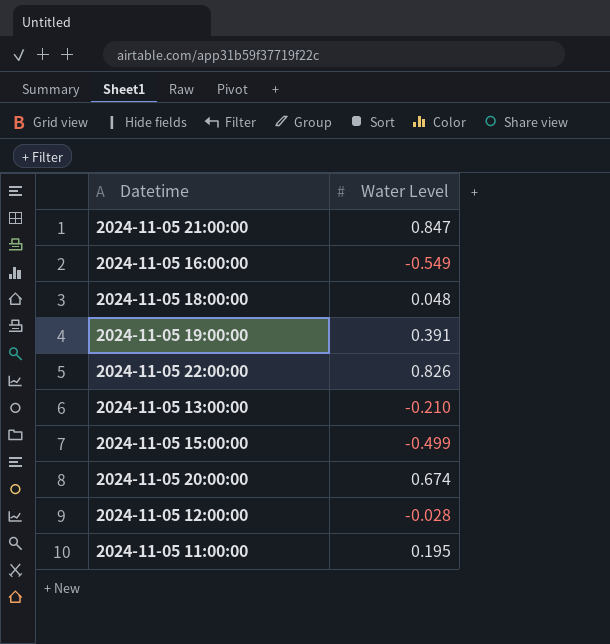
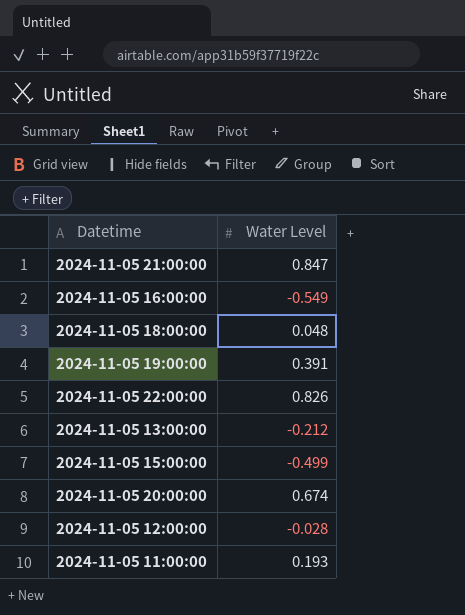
2024-11-05 13:00:00 | Water Level: -0.210 -> -0.212
2024-11-05 11:00:00 | Water Level: 0.195 -> 0.193

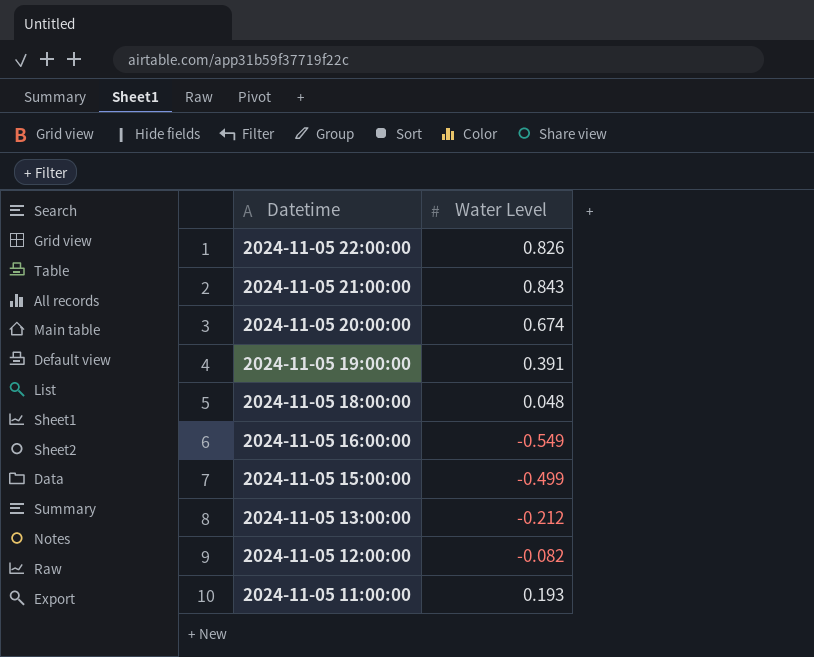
row order: none -> Datetime descending
2024-11-05 21:00:00 | Water Level: 0.847 -> 0.843
2024-11-05 12:00:00 | Water Level: -0.028 -> -0.082

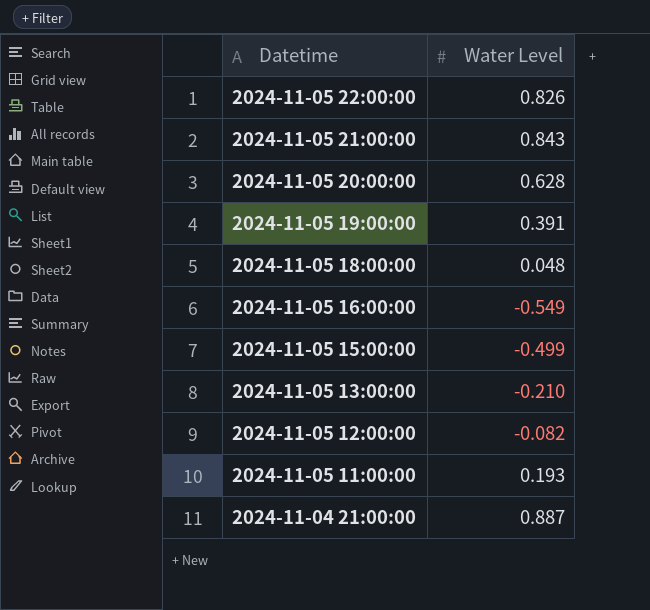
2024-11-05 20:00:00 | Water Level: 0.674 -> 0.628
2024-11-05 13:00:00 | Water Level: -0.212 -> -0.210
row 2024-11-04 21:00:00: none -> 0.887

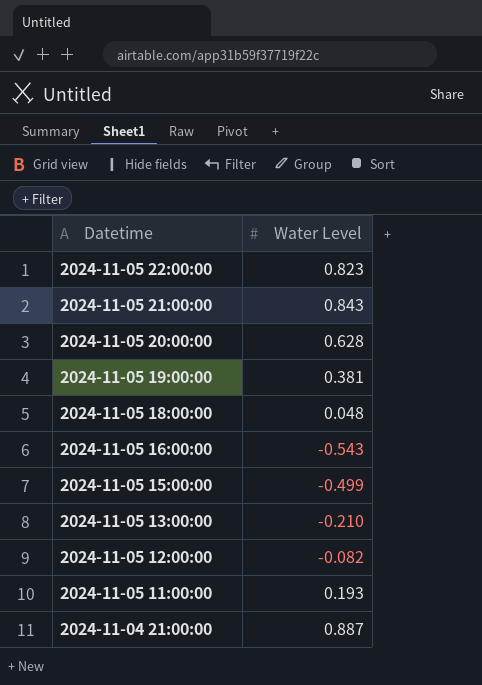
2024-11-05 22:00:00 | Water Level: 0.826 -> 0.823
2024-11-05 19:00:00 | Water Level: 0.391 -> 0.381
2024-11-05 16:00:00 | Water Level: -0.549 -> -0.543

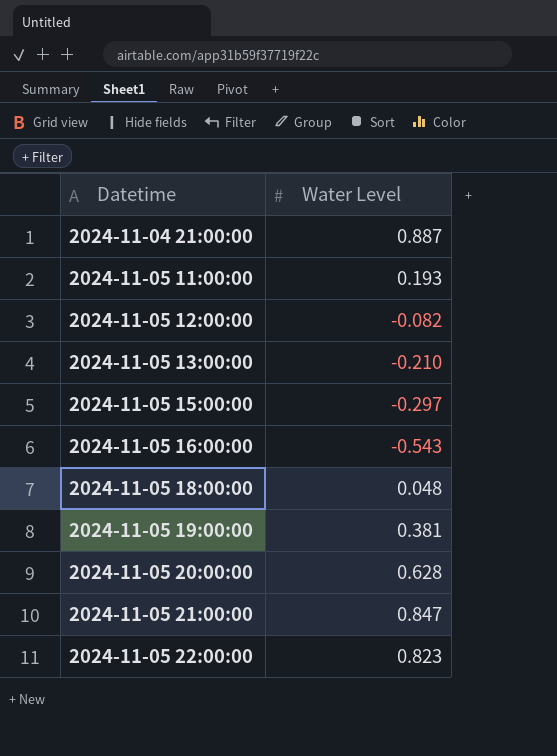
row order: Datetime descending -> Datetime ascending
2024-11-05 15:00:00 | Water Level: -0.499 -> -0.297
2024-11-05 21:00:00 | Water Level: 0.843 -> 0.847

